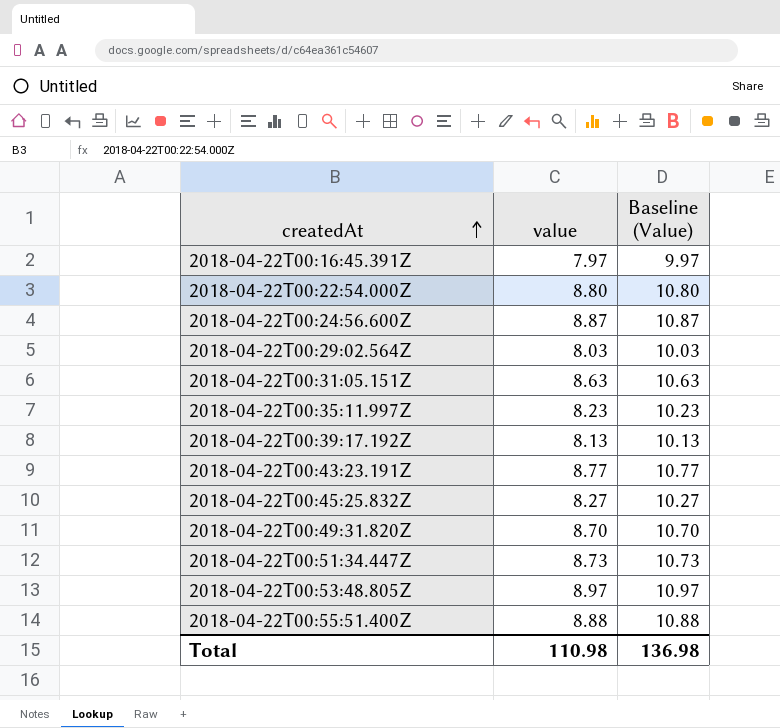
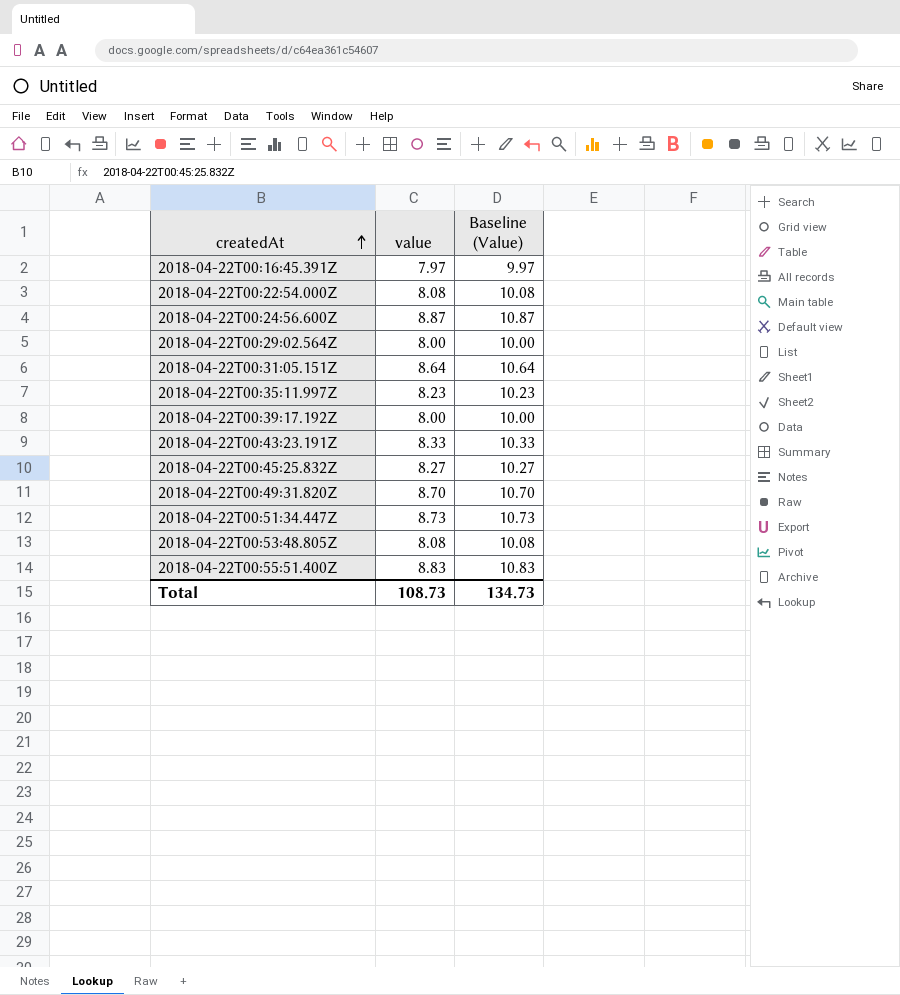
2018-04-22T00:22:54.000Z | value: 8.80 -> 8.08
2018-04-22T00:22:54.000Z | Baseline (Value): 10.80 -> 10.08
2018-04-22T00:29:02.564Z | value: 8.03 -> 8.00
2018-04-22T00:29:02.564Z | Baseline (Value): 10.03 -> 10.00
2018-04-22T00:31:05.151Z | value: 8.63 -> 8.64
2018-04-22T00:31:05.151Z | Baseline (Value): 10.63 -> 10.64
2018-04-22T00:39:17.192Z | value: 8.13 -> 8.00
2018-04-22T00:39:17.192Z | Baseline (Value): 10.13 -> 10.00
2018-04-22T00:43:23.191Z | value: 8.77 -> 8.33
2018-04-22T00:43:23.191Z | Baseline (Value): 10.77 -> 10.33
2018-04-22T00:53:48.805Z | value: 8.97 -> 8.08
2018-04-22T00:53:48.805Z | Baseline (Value): 10.97 -> 10.08
2018-04-22T00:55:51.400Z | value: 8.88 -> 8.83
2018-04-22T00:55:51.400Z | Baseline (Value): 10.88 -> 10.83
Total | value: 110.98 -> 108.73
Total | Baseline (Value): 136.98 -> 134.73

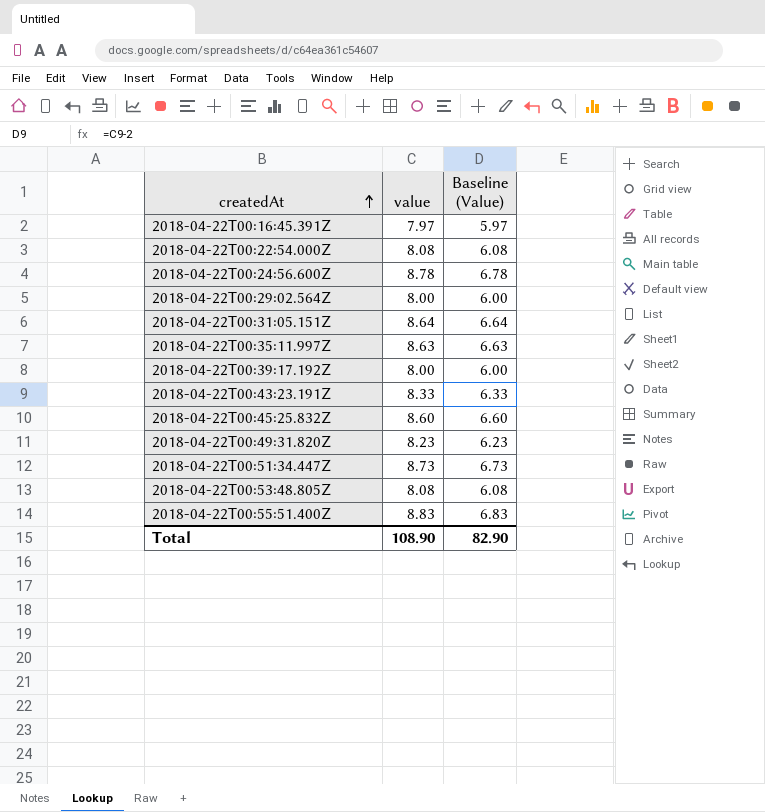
column Baseline (Value) | formula: [value] + 2 -> [value] - 2
2018-04-22T00:24:56.600Z | value: 8.87 -> 8.78
2018-04-22T00:35:11.997Z | value: 8.23 -> 8.63
2018-04-22T00:45:25.832Z | value: 8.27 -> 8.60
2018-04-22T00:49:31.820Z | value: 8.70 -> 8.23
Total | value: 108.73 -> 108.90
Total | Baseline (Value): 134.73 -> 82.90

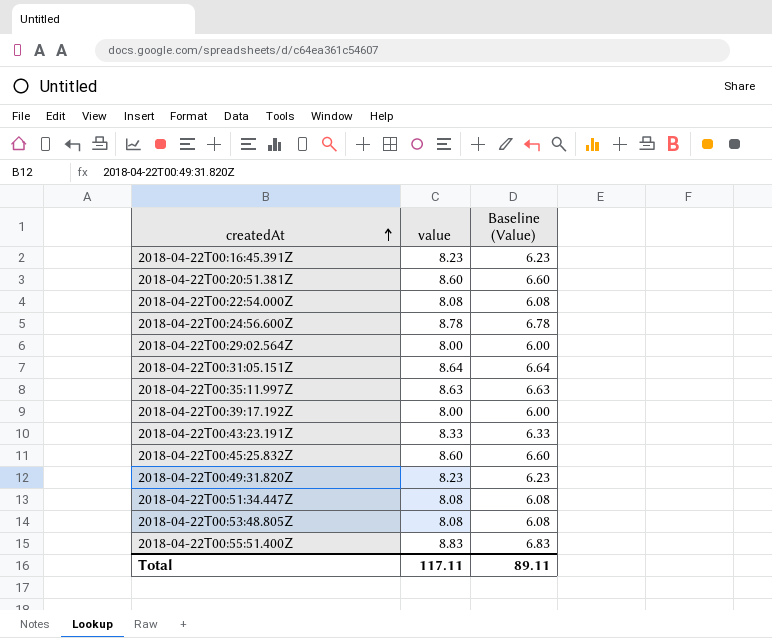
2018-04-22T00:16:45.391Z | value: 7.97 -> 8.23
2018-04-22T00:16:45.391Z | Baseline (Value): 5.97 -> 6.23
row 2018-04-22T00:20:51.381Z: none -> 8.60 | 6.60
2018-04-22T00:51:34.447Z | value: 8.73 -> 8.08
2018-04-22T00:51:34.447Z | Baseline (Value): 6.73 -> 6.08
Total | value: 108.90 -> 117.11
Total | Baseline (Value): 82.90 -> 89.11

